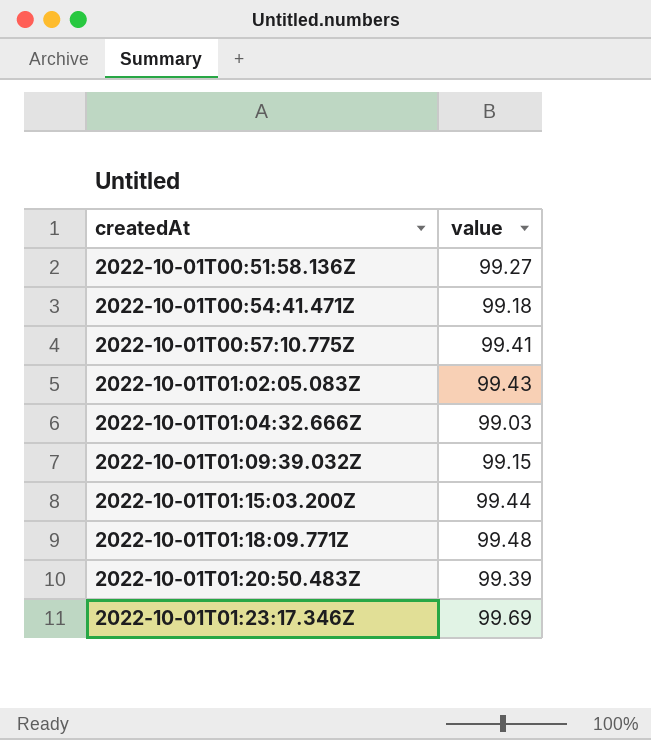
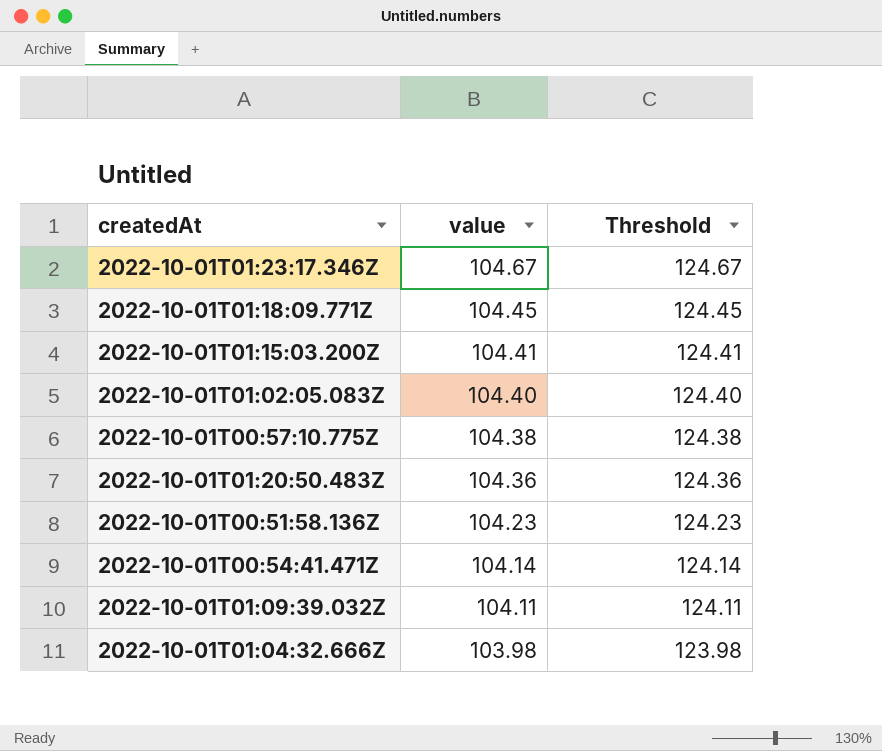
row order: createdAt ascending -> value descending
column Threshold | formula: none -> [value] + 20
2022-10-01T01:23:17.346Z | value: 99.69 -> 104.67
2022-10-01T01:18:09.771Z | value: 99.48 -> 104.45
2022-10-01T01:15:03.200Z | value: 99.44 -> 104.41
2022-10-01T01:02:05.083Z | value: 99.43 -> 104.40
2022-10-01T00:57:10.775Z | value: 99.41 -> 104.38
2022-10-01T01:20:50.483Z | value: 99.39 -> 104.36
2022-10-01T00:51:58.136Z | value: 99.27 -> 104.23
2022-10-01T00:54:41.471Z | value: 99.18 -> 104.14
2022-10-01T01:09:39.032Z | value: 99.15 -> 104.11
2022-10-01T01:04:32.666Z | value: 99.03 -> 103.98

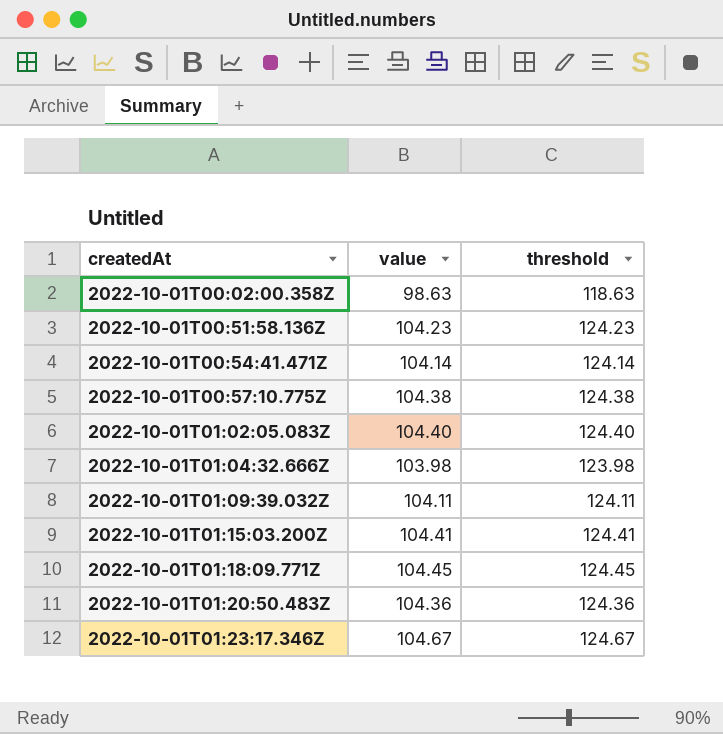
row order: value descending -> createdAt ascending
column name: Threshold -> threshold
row 2022-10-01T00:02:00.358Z: none -> 98.63 | 118.63

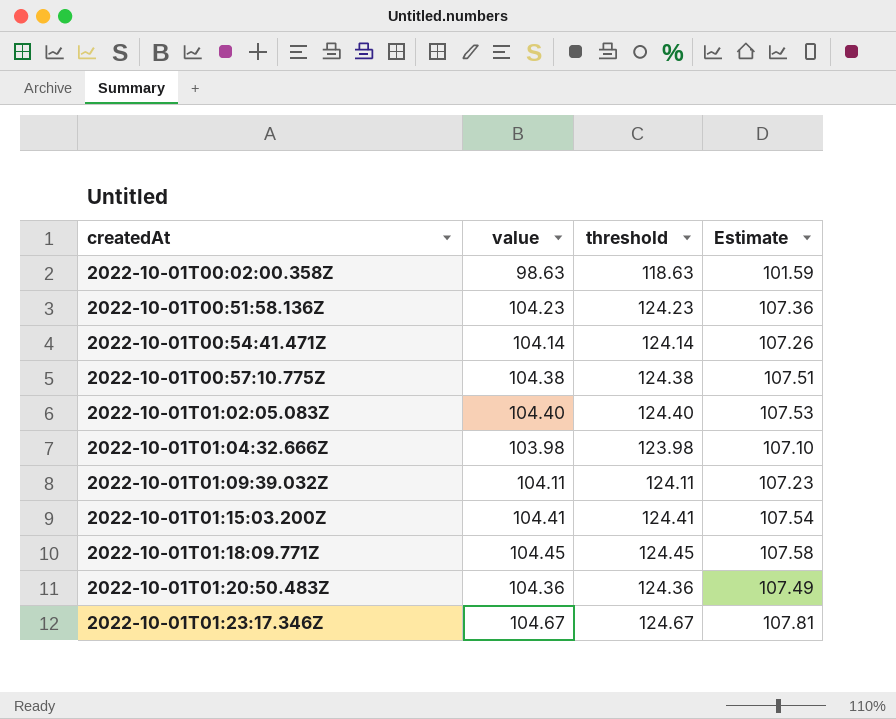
column Estimate | formula: none -> [value] * 1.03

